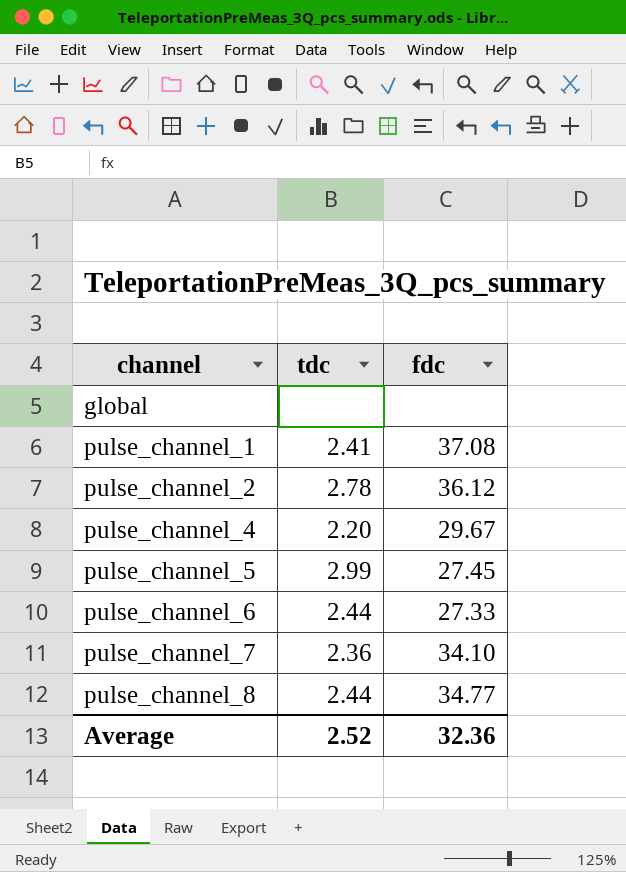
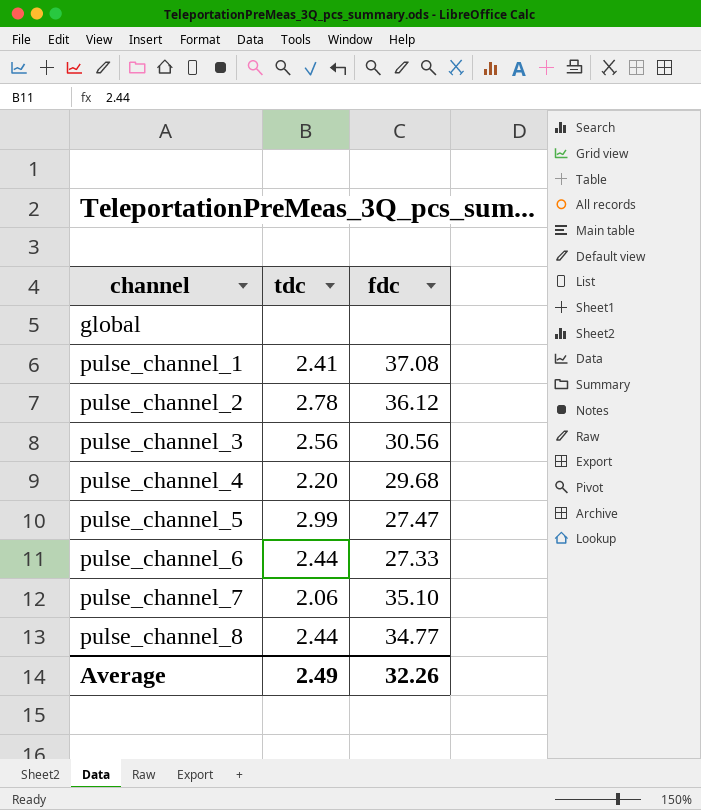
row pulse_channel_3: none -> 2.56 | 30.56
pulse_channel_4 | fdc: 29.67 -> 29.68
pulse_channel_5 | fdc: 27.45 -> 27.47
pulse_channel_7 | tdc: 2.36 -> 2.06
pulse_channel_7 | fdc: 34.10 -> 35.10
Average | tdc: 2.52 -> 2.49
Average | fdc: 32.36 -> 32.26

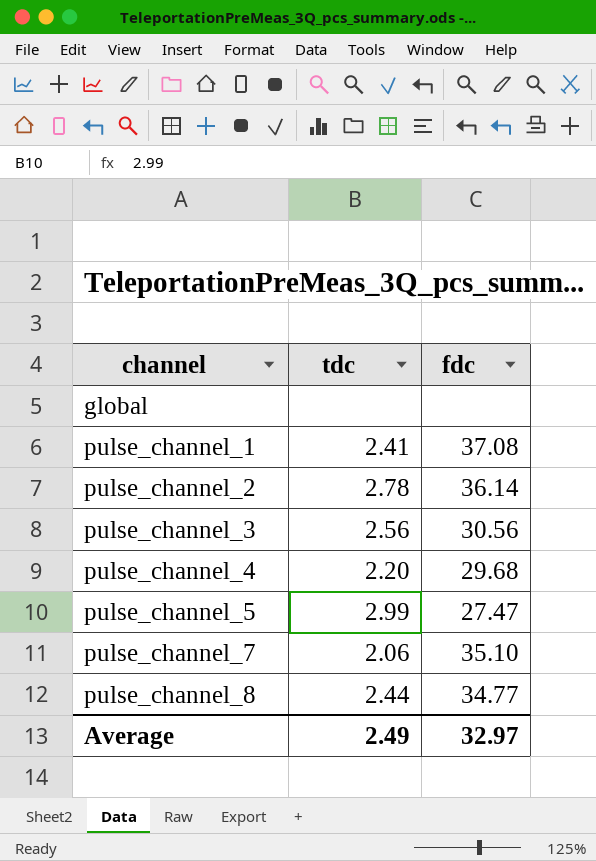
row pulse_channel_6: 2.44 | 27.33 -> none
pulse_channel_2 | fdc: 36.12 -> 36.14
Average | fdc: 32.26 -> 32.97

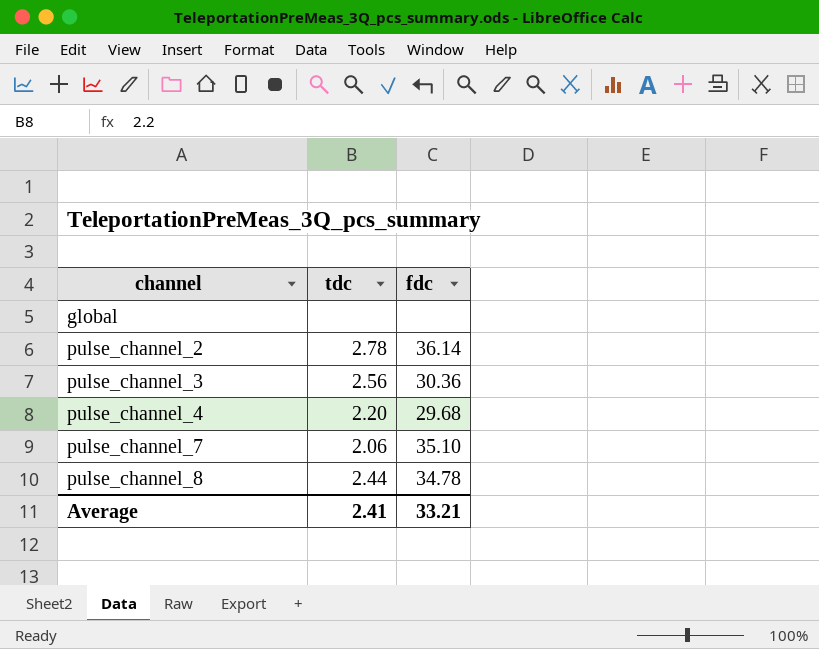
row pulse_channel_1: 2.41 | 37.08 -> none
row pulse_channel_5: 2.99 | 27.47 -> none
pulse_channel_3 | fdc: 30.56 -> 30.36
pulse_channel_8 | fdc: 34.77 -> 34.78
Average | tdc: 2.49 -> 2.41
Average | fdc: 32.97 -> 33.21

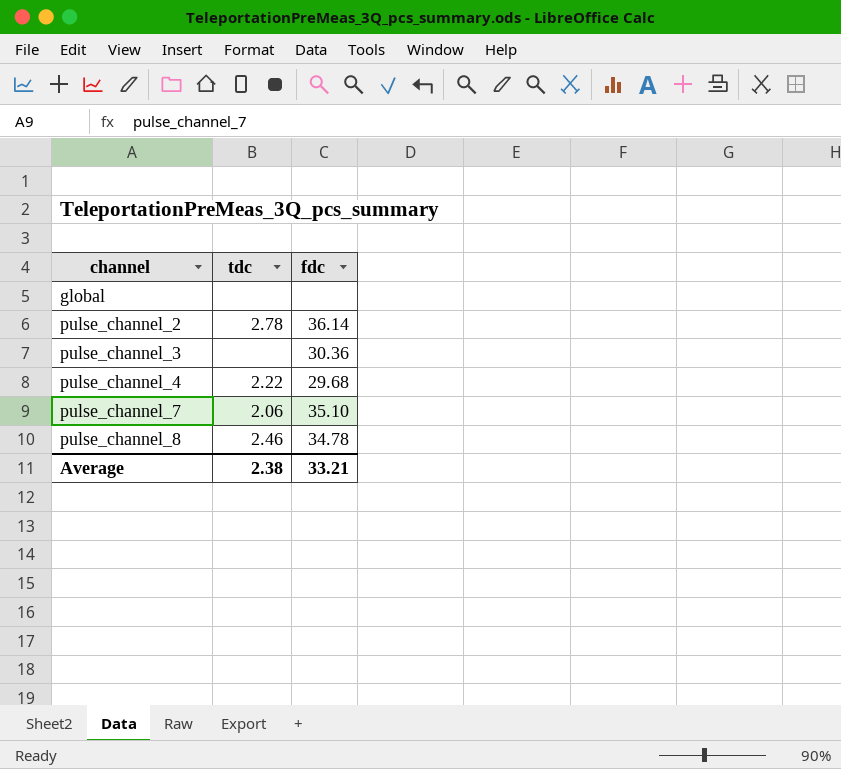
pulse_channel_3 | tdc: 2.56 -> none
pulse_channel_4 | tdc: 2.20 -> 2.22
pulse_channel_8 | tdc: 2.44 -> 2.46
Average | tdc: 2.41 -> 2.38

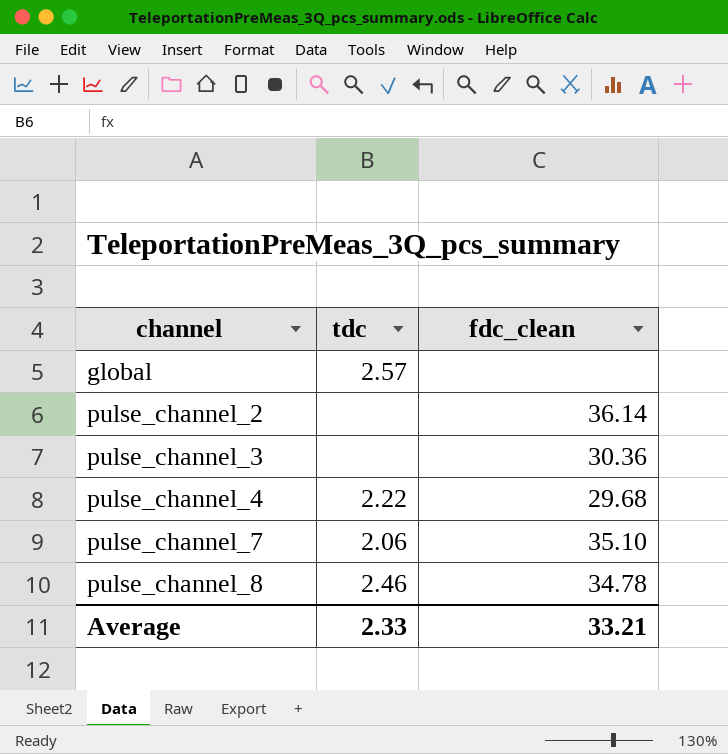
column name: fdc -> fdc_clean
global | tdc: none -> 2.57
pulse_channel_2 | tdc: 2.78 -> none
Average | tdc: 2.38 -> 2.33

